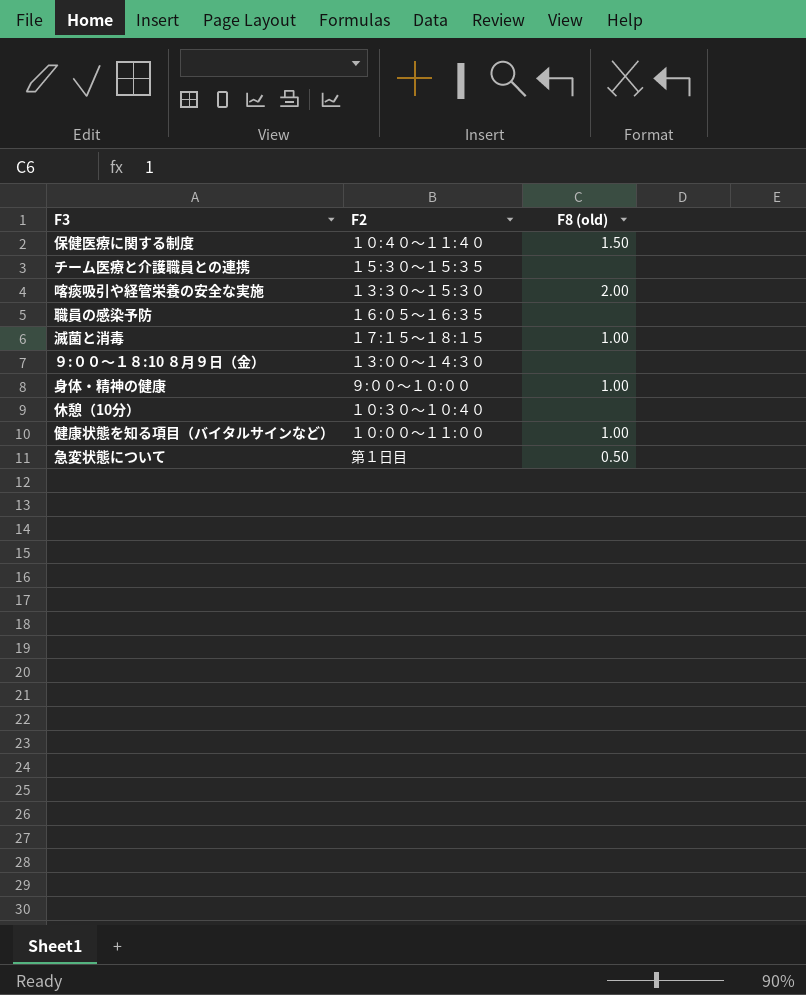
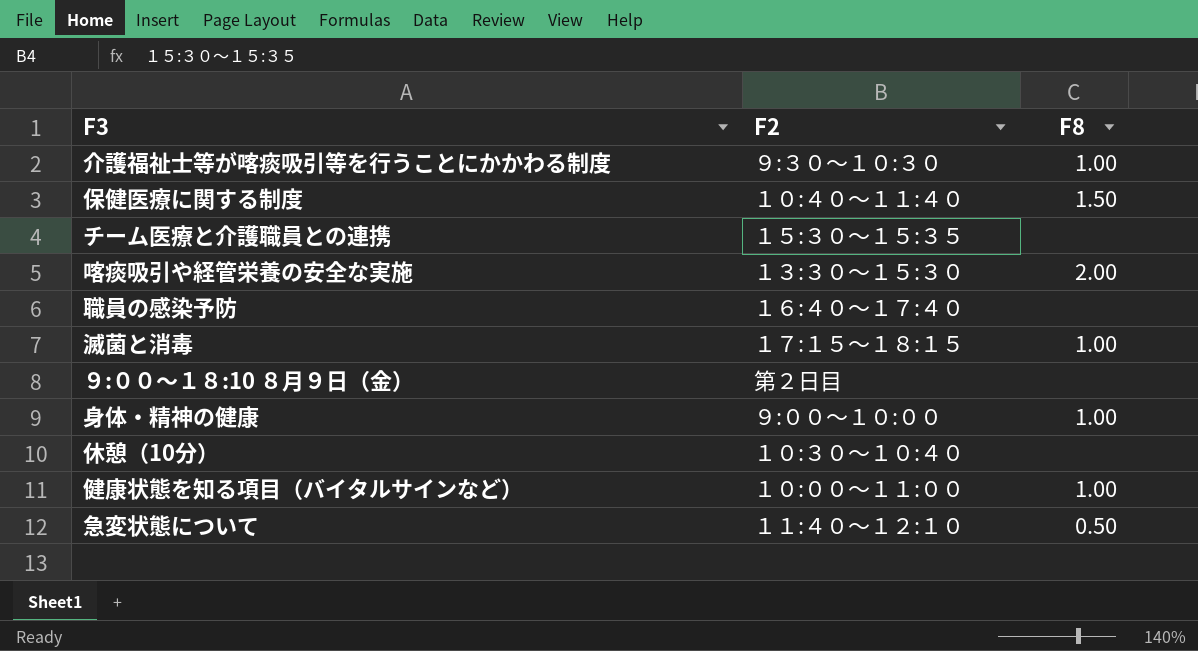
column name: F8 (old) -> F8
row 介護福祉士等が喀痰吸引等を行うことにかかわる制度: none -> ９:３０～１０:３０ | 1.00
職員の感染予防 | F2: １６:０５～１６:３５ -> １６:４０～１７:４０
９:００～１８:10 ８月９日（金） | F2: １３:００～１４:３０ -> 第２日目
急変状態について | F2: 第１日目 -> １１:４０～１２:１０

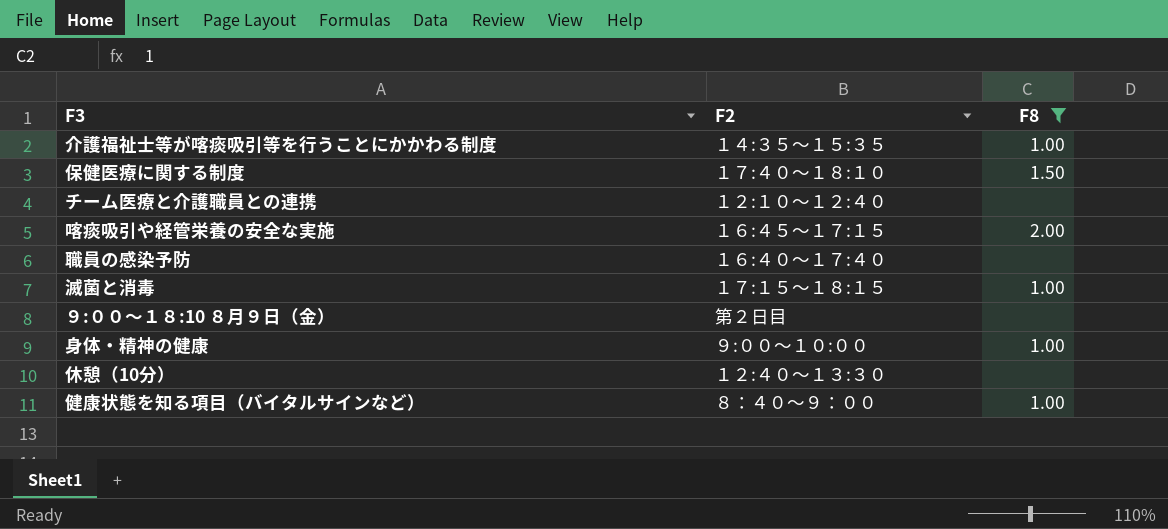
filter: none -> F8 != 0.50
介護福祉士等が喀痰吸引等を行うことにかかわる制度 | F2: ９:３０～１０:３０ -> １４:３５～１５:３５
保健医療に関する制度 | F2: １０:４０～１１:４０ -> １７:４０～１８:１０
チーム医療と介護職員との連携 | F2: １５:３０～１５:３５ -> １２:１０～１２:４０
喀痰吸引や経管栄養の安全な実施 | F2: １３:３０～１５:３０ -> １６:４５～１７:１５
休憩（10分） | F2: １０:３０～１０:４０ -> １２:４０～１３:３０
健康状態を知る項目（バイタルサインなど） | F2: １０:００～１１:００ -> ８：４０～９：００

